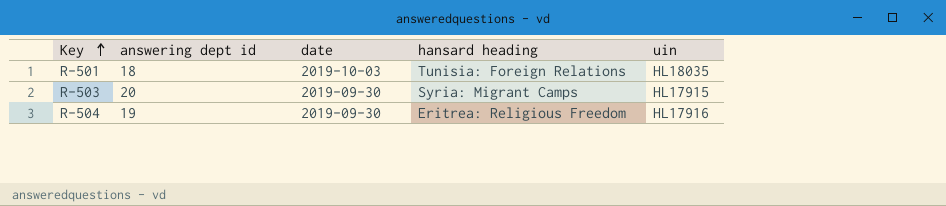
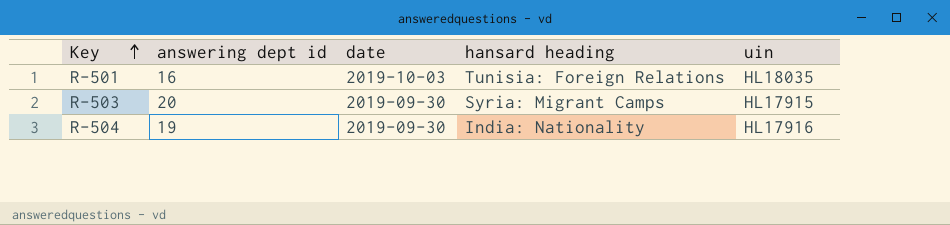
R-501 | answering dept id: 18 -> 16
R-504 | hansard heading: Eritrea: Religious Freedom -> India: Nationality

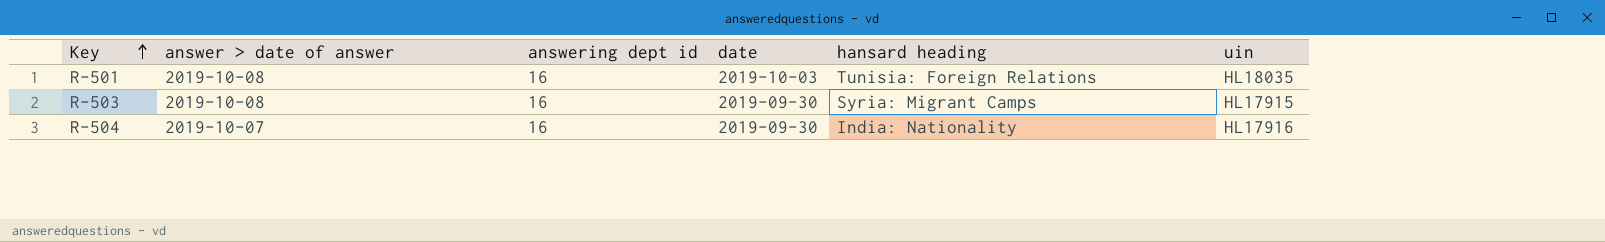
column answer > date of answer | position: none -> 2
R-503 | answering dept id: 20 -> 16
R-504 | answering dept id: 19 -> 16

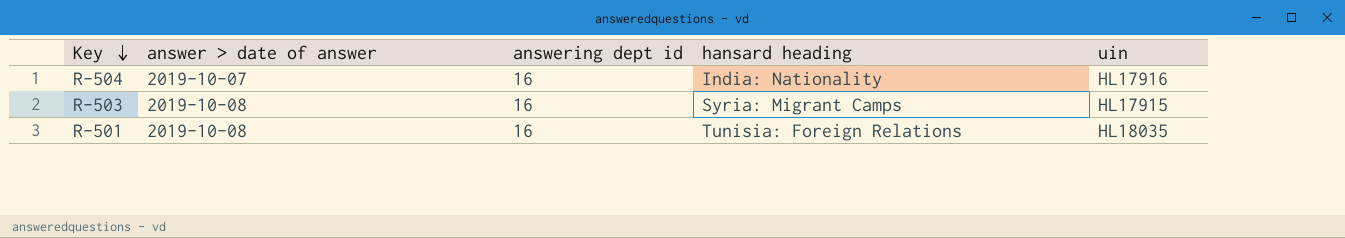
row order: Key ascending -> Key descending
column date | position: 4 -> none

